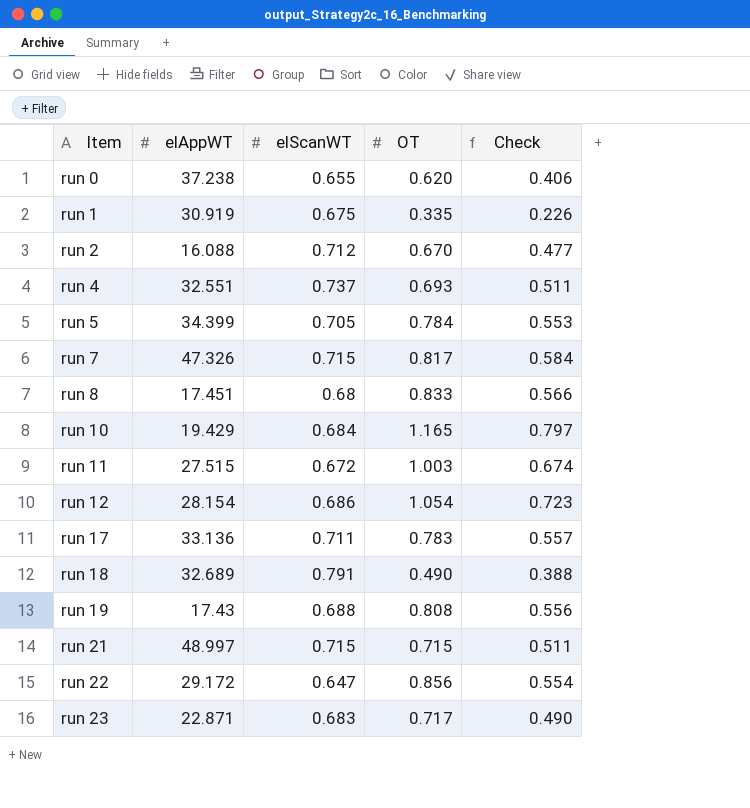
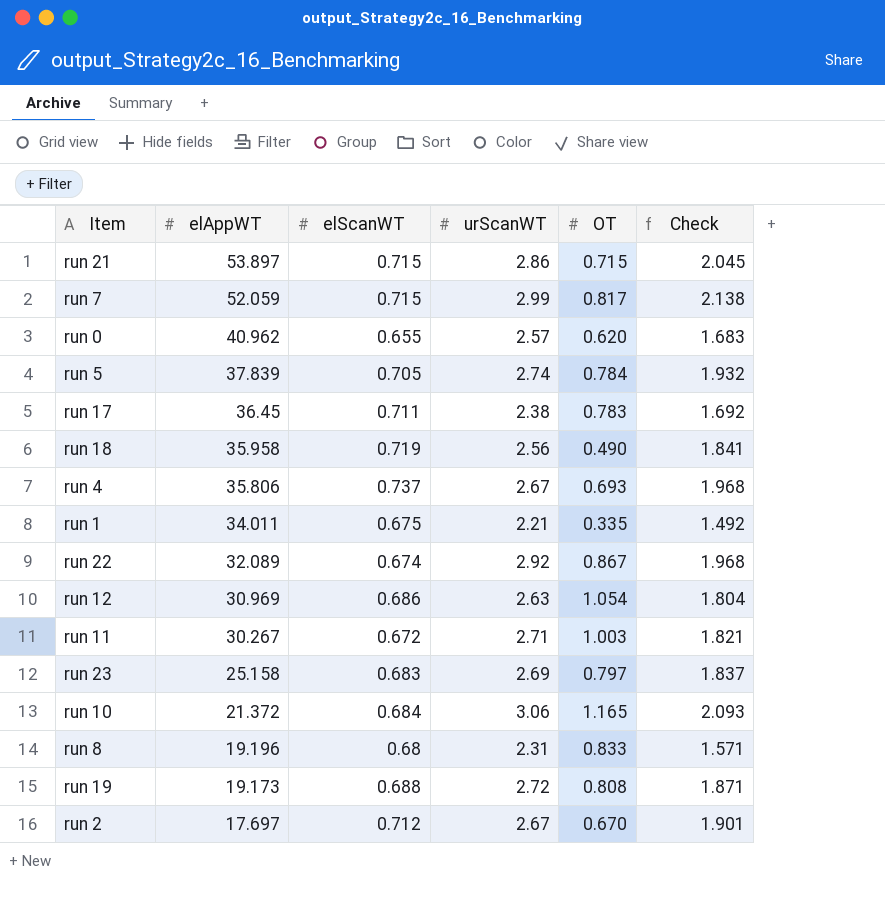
row order: Item ascending -> elAppWT descending
column urScanWT | position: none -> 4
column Check | formula: [elScanWT] * [OT] -> [elScanWT] * [urScanWT]
run 21 | elAppWT: 48.997 -> 53.897
run 7 | elAppWT: 47.326 -> 52.059
run 0 | elAppWT: 37.238 -> 40.962
run 5 | elAppWT: 34.399 -> 37.839
run 17 | elAppWT: 33.136 -> 36.45
run 18 | elAppWT: 32.689 -> 35.958
run 18 | elScanWT: 0.791 -> 0.719
run 4 | elAppWT: 32.551 -> 35.806
run 1 | elAppWT: 30.919 -> 34.011
run 22 | elAppWT: 29.172 -> 32.089
run 22 | elScanWT: 0.647 -> 0.674
run 22 | OT: 0.856 -> 0.867
run 12 | elAppWT: 28.154 -> 30.969
run 11 | elAppWT: 27.515 -> 30.267
run 23 | elAppWT: 22.871 -> 25.158
run 23 | OT: 0.717 -> 0.797
run 10 | elAppWT: 19.429 -> 21.372
run 8 | elAppWT: 17.451 -> 19.196
run 19 | elAppWT: 17.43 -> 19.173
run 2 | elAppWT: 16.088 -> 17.697

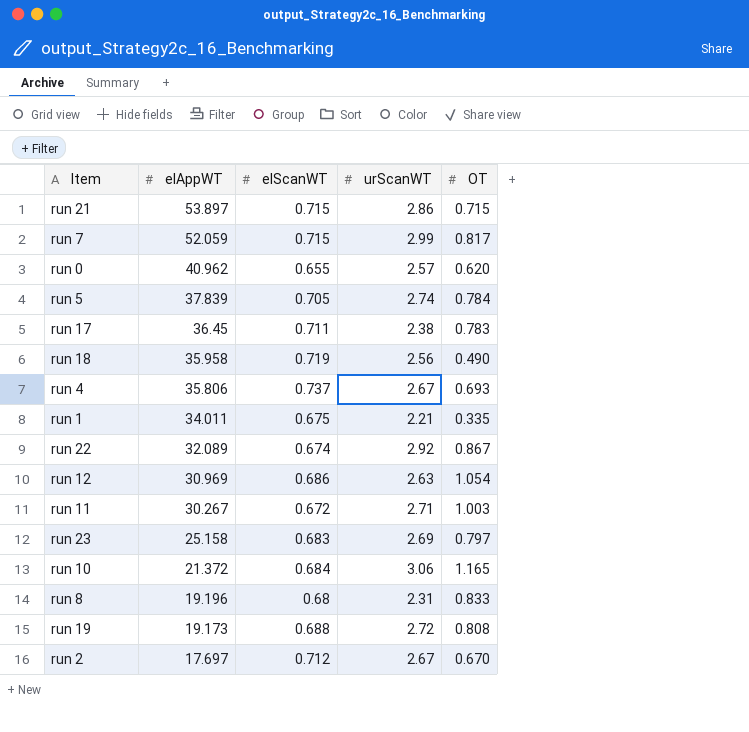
column Check | formula: [elScanWT] * [urScanWT] -> none

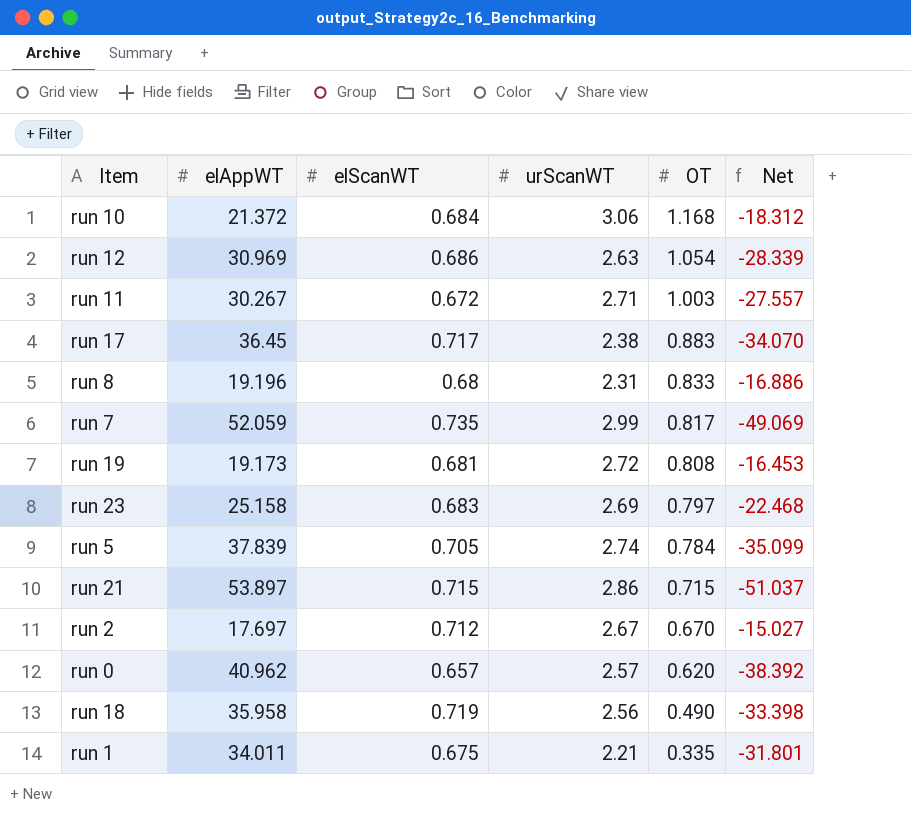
row order: elAppWT descending -> OT descending
column Net | formula: none -> [urScanWT] - [elAppWT]
row run 4: 35.806 | 0.737 | 2.67 | 0.693 -> none
row run 22: 32.089 | 0.674 | 2.92 | 0.867 -> none
run 10 | OT: 1.165 -> 1.168
run 17 | elScanWT: 0.711 -> 0.717
run 17 | OT: 0.783 -> 0.883
run 7 | elScanWT: 0.715 -> 0.735
run 19 | elScanWT: 0.688 -> 0.681
run 0 | elScanWT: 0.655 -> 0.657

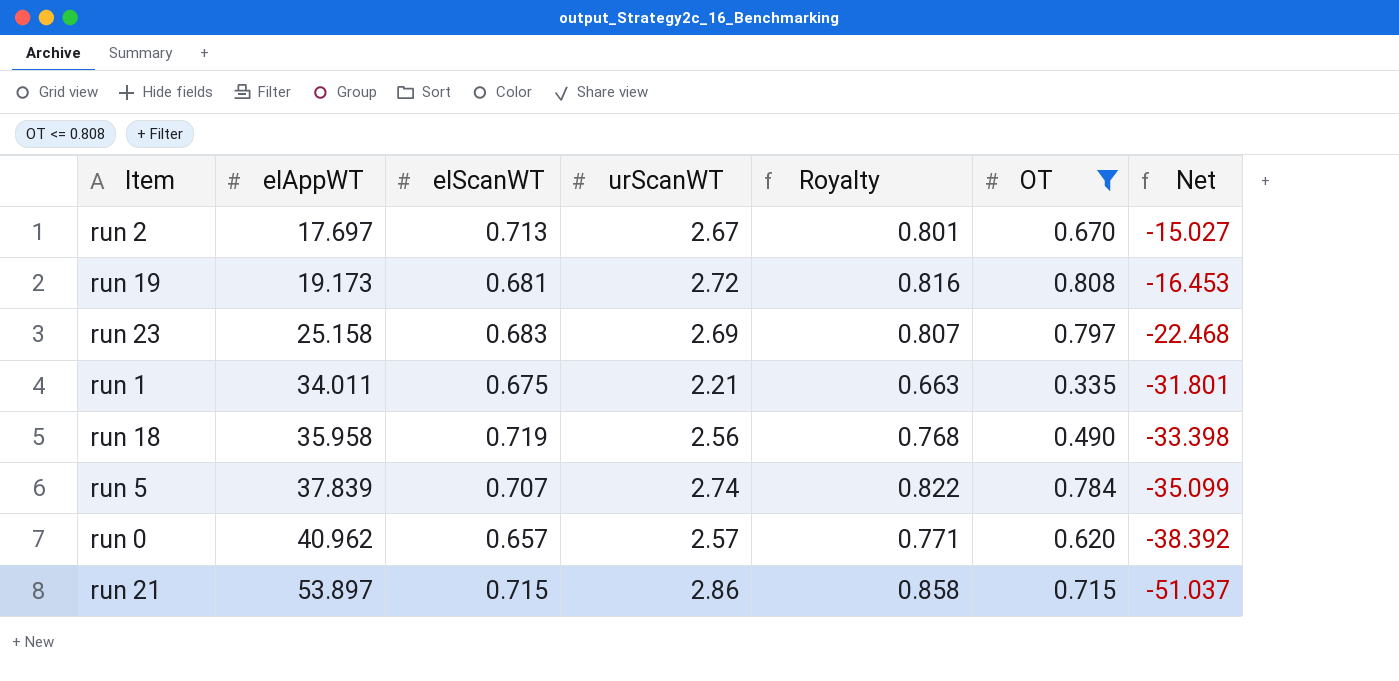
filter: none -> OT <= 0.808
row order: OT descending -> elAppWT ascending
column Royalty | formula: none -> [urScanWT] * 0.3
run 2 | elScanWT: 0.712 -> 0.713
run 5 | elScanWT: 0.705 -> 0.707

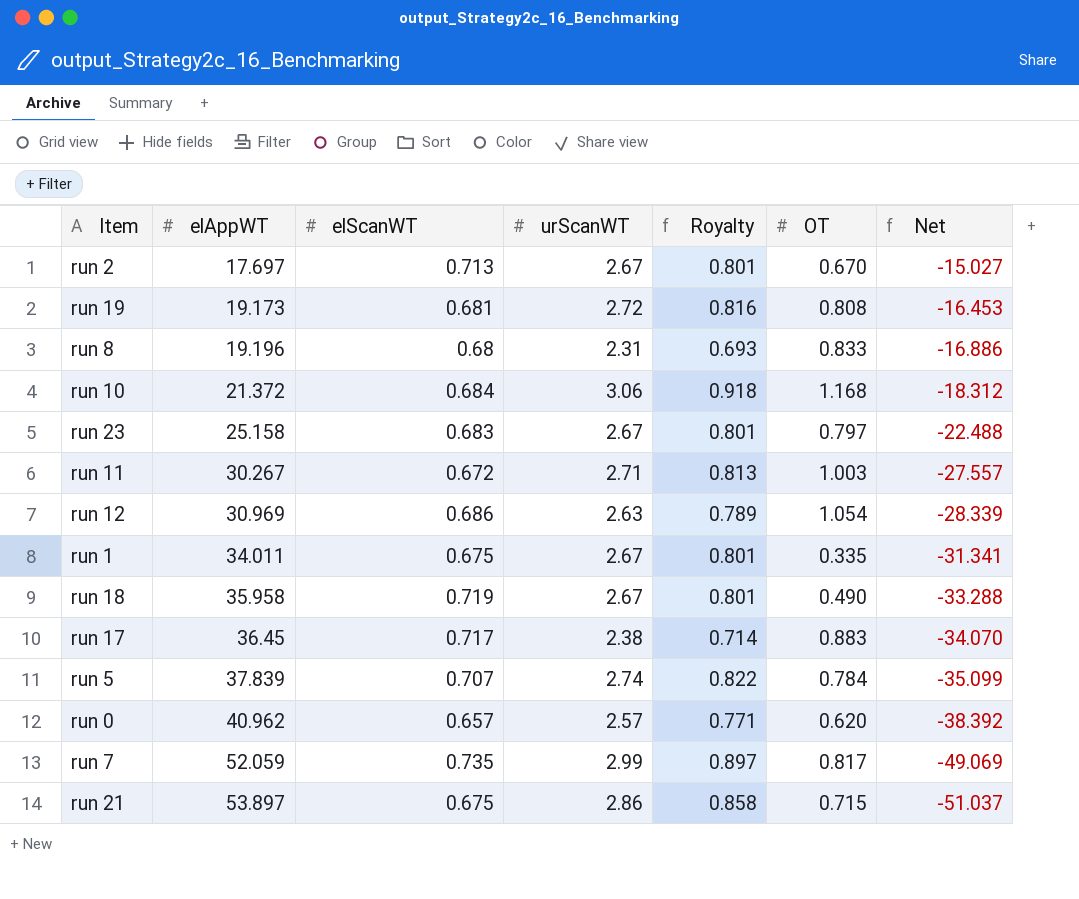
filter: OT <= 0.808 -> none
run 23 | urScanWT: 2.69 -> 2.67
run 23 | Royalty: 0.807 -> 0.801
run 23 | Net: -22.468 -> -22.488
run 1 | urScanWT: 2.21 -> 2.67
run 1 | Royalty: 0.663 -> 0.801
run 1 | Net: -31.801 -> -31.341
run 18 | urScanWT: 2.56 -> 2.67
run 18 | Royalty: 0.768 -> 0.801
run 18 | Net: -33.398 -> -33.288
run 21 | elScanWT: 0.715 -> 0.675

